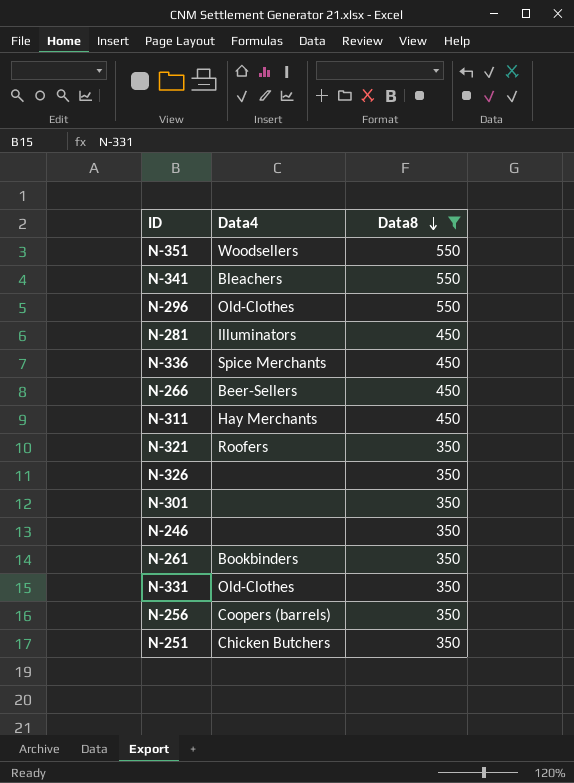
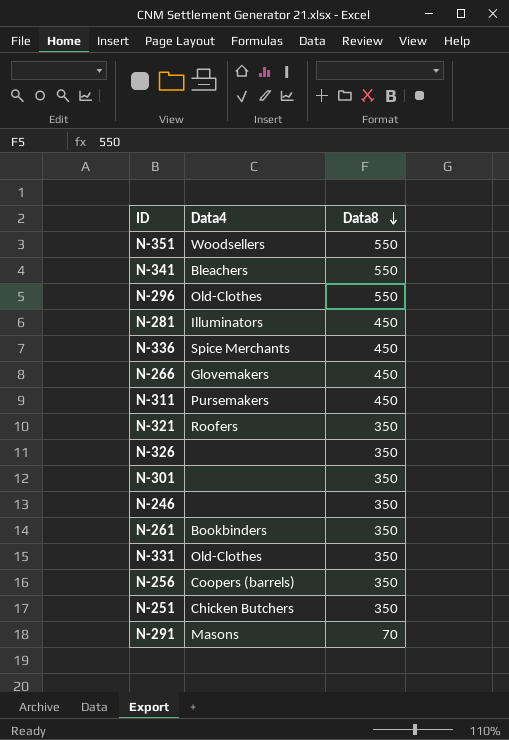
filter: Data8 != 70 -> none
N-266 | Data4: Beer-Sellers -> Glovemakers
N-311 | Data4: Hay Merchants -> Pursemakers

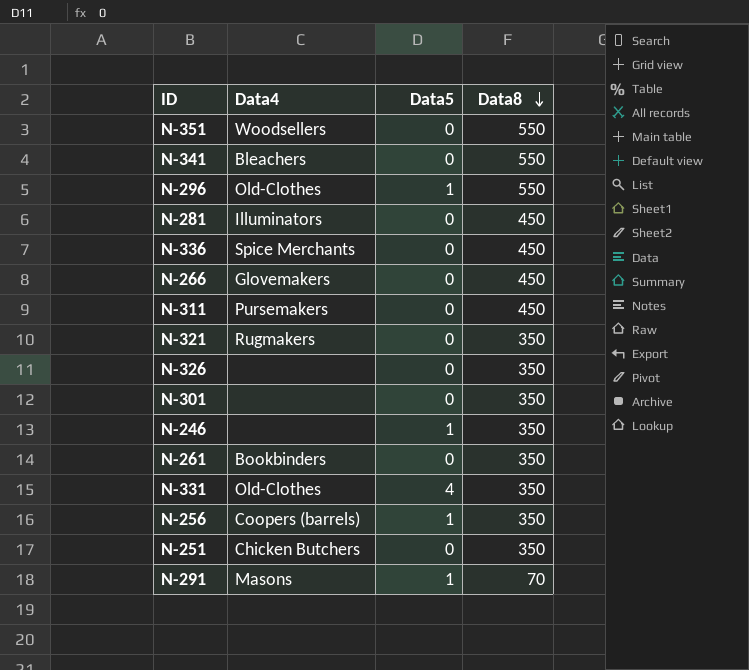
column Data5 | position: none -> 3
N-321 | Data4: Roofers -> Rugmakers

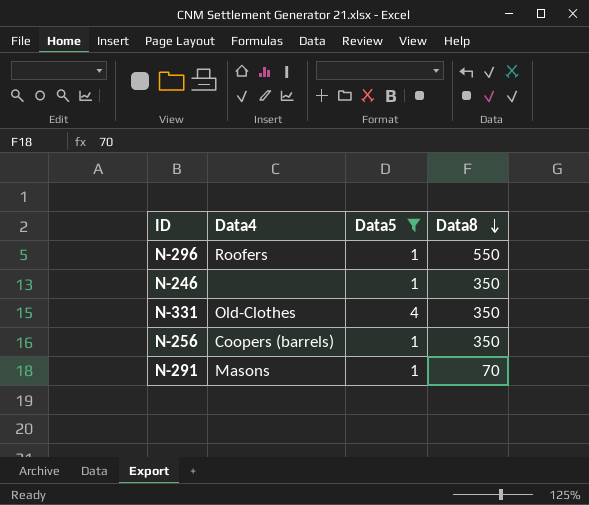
filter: none -> Data5 != 0
N-296 | Data4: Old-Clothes -> Roofers

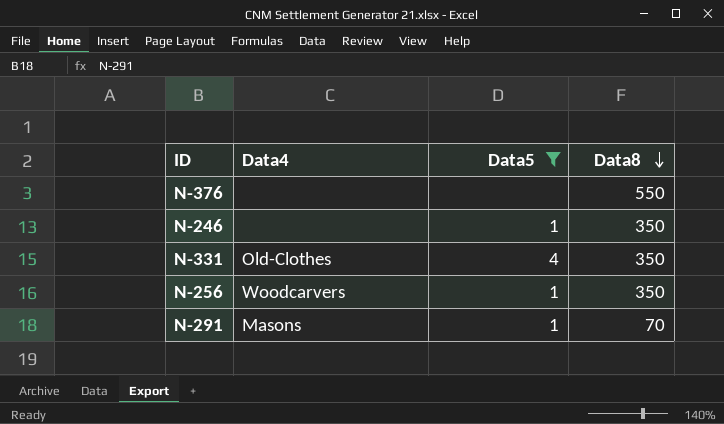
row N-296: Roofers | 1 | 550 -> none
row N-376: none -> none | none | 550
N-256 | Data4: Coopers (barrels) -> Woodcarvers

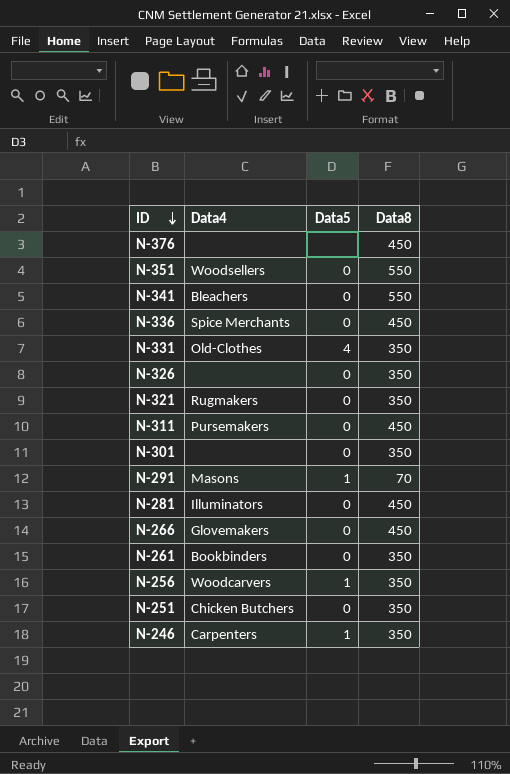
filter: Data5 != 0 -> none
row order: Data8 descending -> ID descending
N-376 | Data8: 550 -> 450
N-246 | Data4: none -> Carpenters

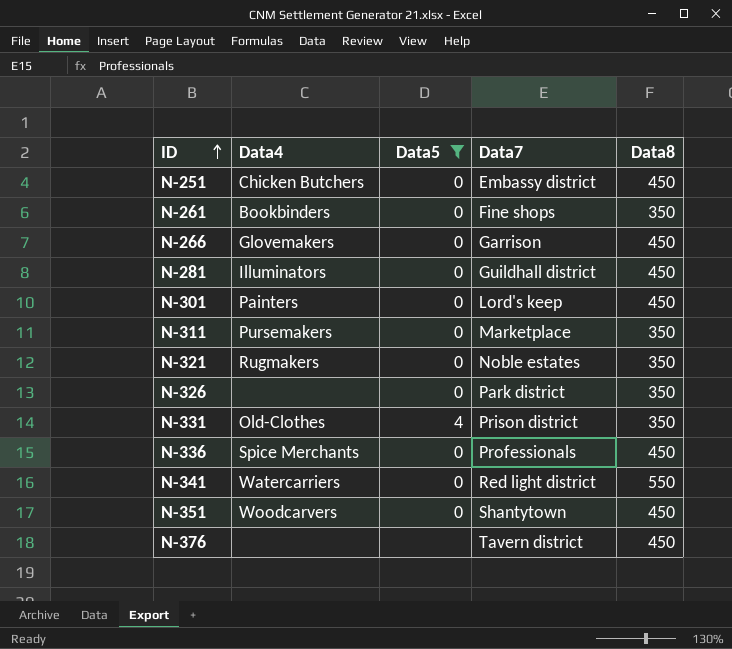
filter: none -> Data5 != 1
row order: ID descending -> ID ascending
column Data7 | position: none -> 4
N-251 | Data8: 350 -> 450
N-301 | Data4: none -> Painters
N-301 | Data8: 350 -> 450
N-311 | Data8: 450 -> 350
N-341 | Data4: Bleachers -> Watercarriers
N-351 | Data4: Woodsellers -> Woodcarvers
N-351 | Data8: 550 -> 450

